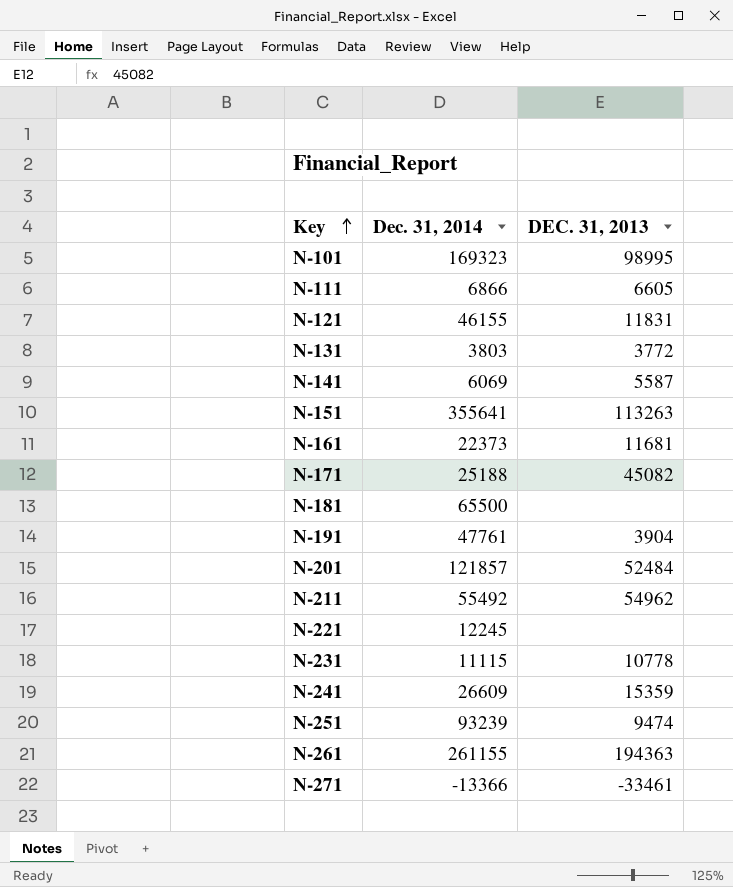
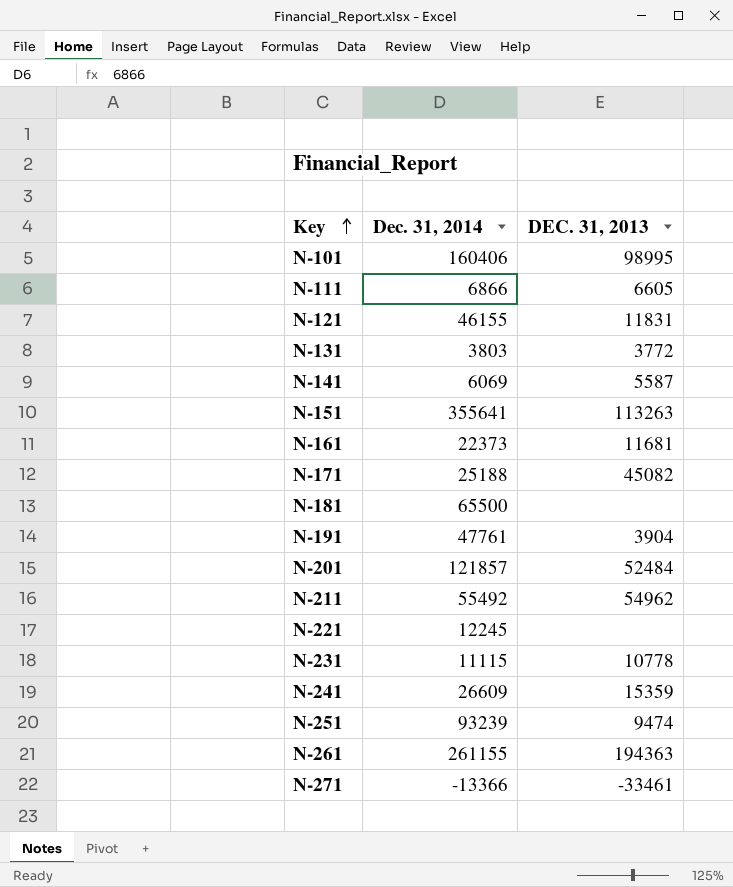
N-101 | Dec. 31, 2014: 169323 -> 160406

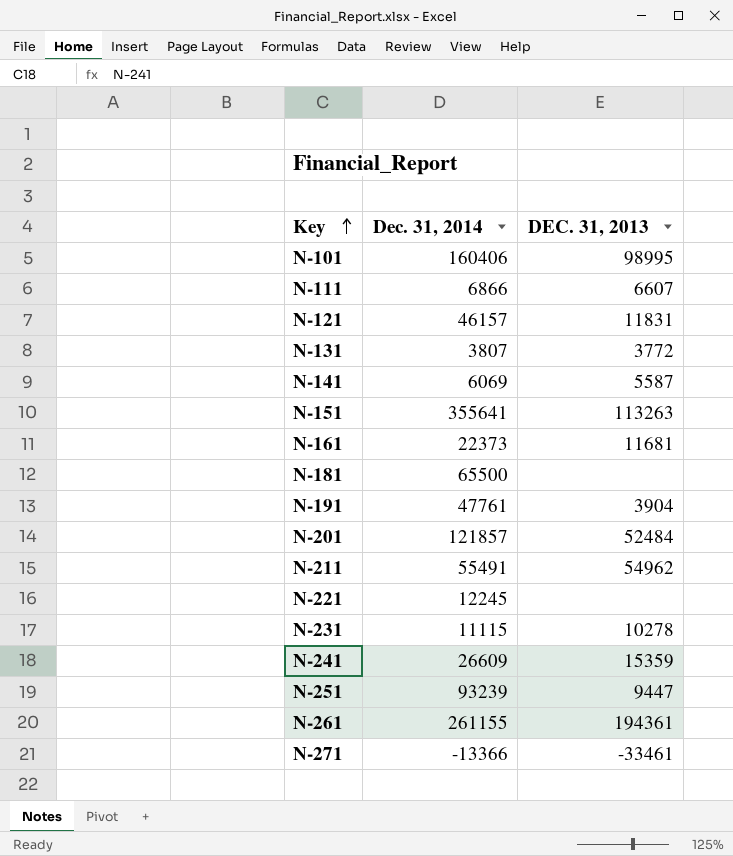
row N-171: 25188 | 45082 -> none
N-111 | DEC. 31, 2013: 6605 -> 6607
N-121 | Dec. 31, 2014: 46155 -> 46157
N-131 | Dec. 31, 2014: 3803 -> 3807
N-211 | Dec. 31, 2014: 55492 -> 55491
N-231 | DEC. 31, 2013: 10778 -> 10278
N-251 | DEC. 31, 2013: 9474 -> 9447
N-261 | DEC. 31, 2013: 194363 -> 194361

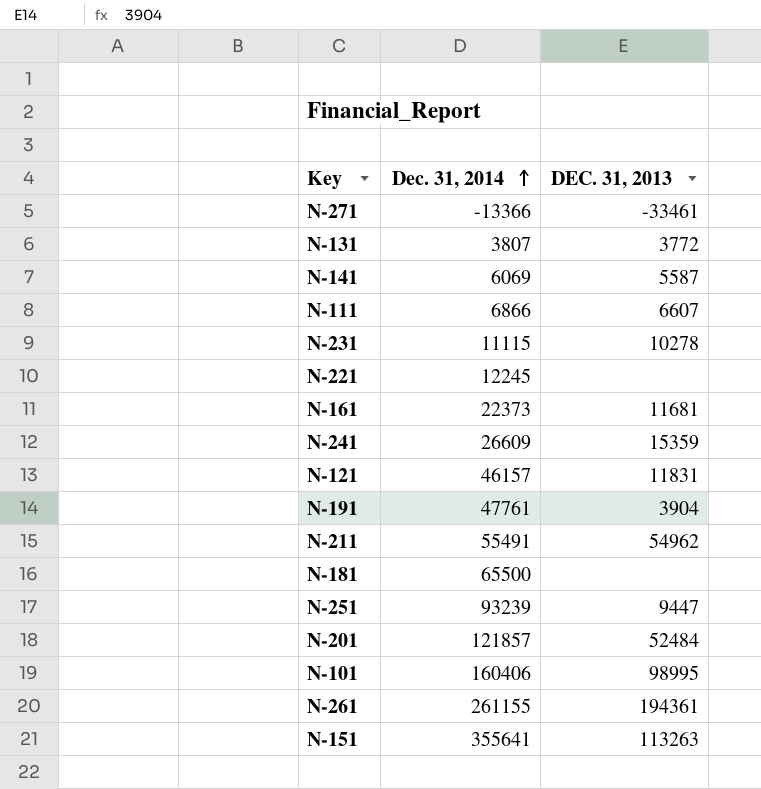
row order: Key ascending -> Dec. 31, 2014 ascending

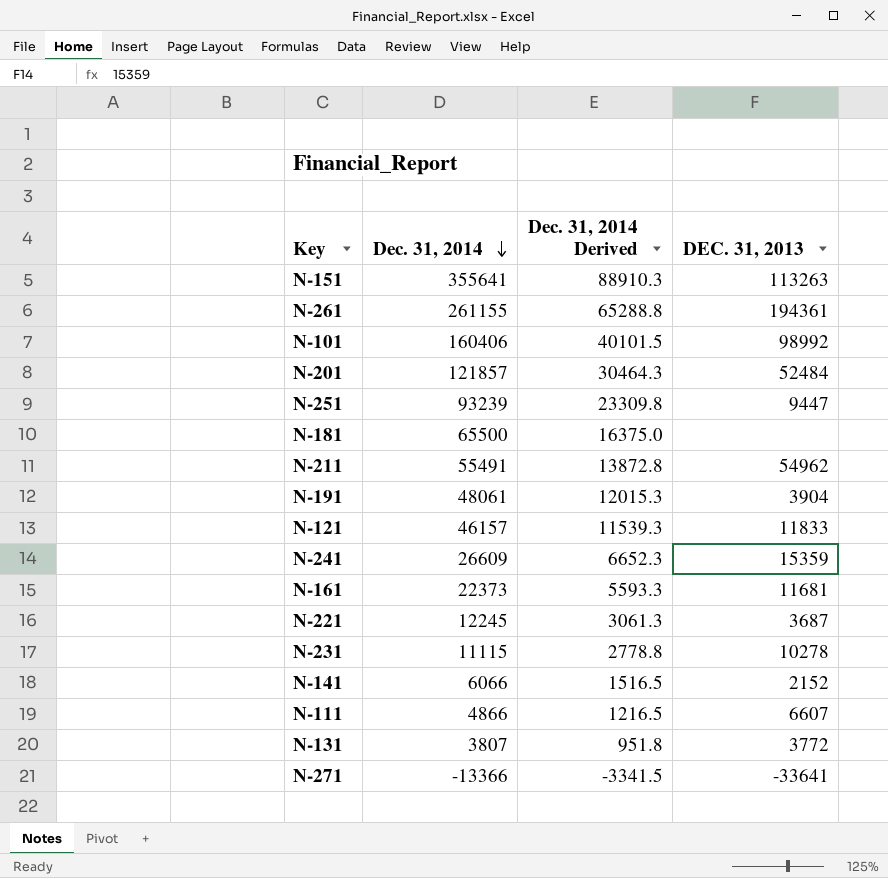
row order: Dec. 31, 2014 ascending -> Dec. 31, 2014 descending
column Dec. 31, 2014 Derived | formula: none -> [Dec. 31, 2014] * 0.25
N-101 | DEC. 31, 2013: 98995 -> 98992
N-191 | Dec. 31, 2014: 47761 -> 48061
N-121 | DEC. 31, 2013: 11831 -> 11833
N-221 | DEC. 31, 2013: none -> 3687
N-141 | Dec. 31, 2014: 6069 -> 6066
N-141 | DEC. 31, 2013: 5587 -> 2152
N-111 | Dec. 31, 2014: 6866 -> 4866
N-271 | DEC. 31, 2013: -33461 -> -33641

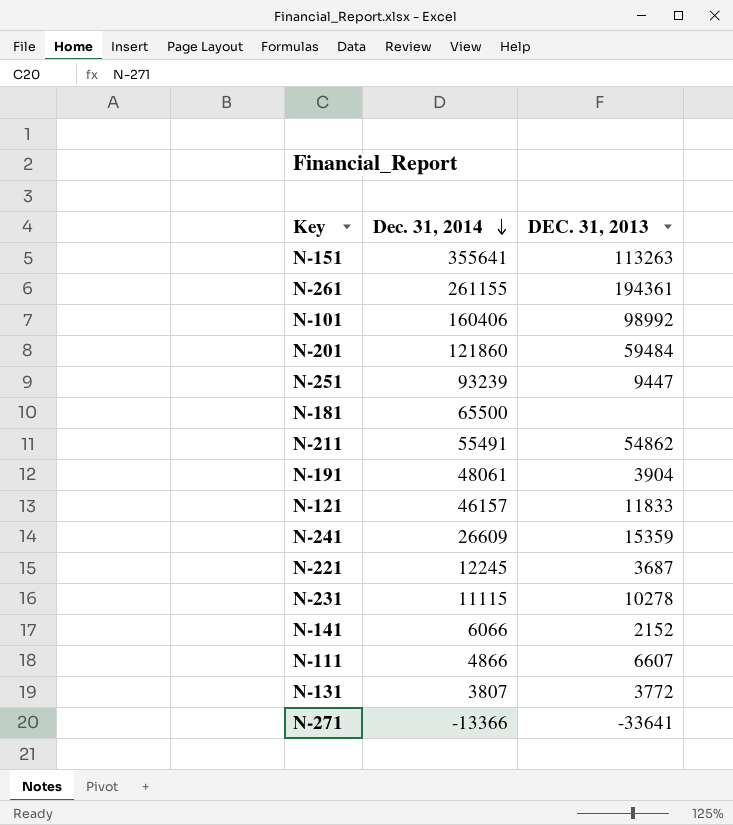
column Dec. 31, 2014 Derived | formula: [Dec. 31, 2014] * 0.25 -> none
row N-161: 22373 | 5593.3 | 11681 -> none
N-201 | Dec. 31, 2014: 121857 -> 121860
N-201 | DEC. 31, 2013: 52484 -> 59484
N-211 | DEC. 31, 2013: 54962 -> 54862

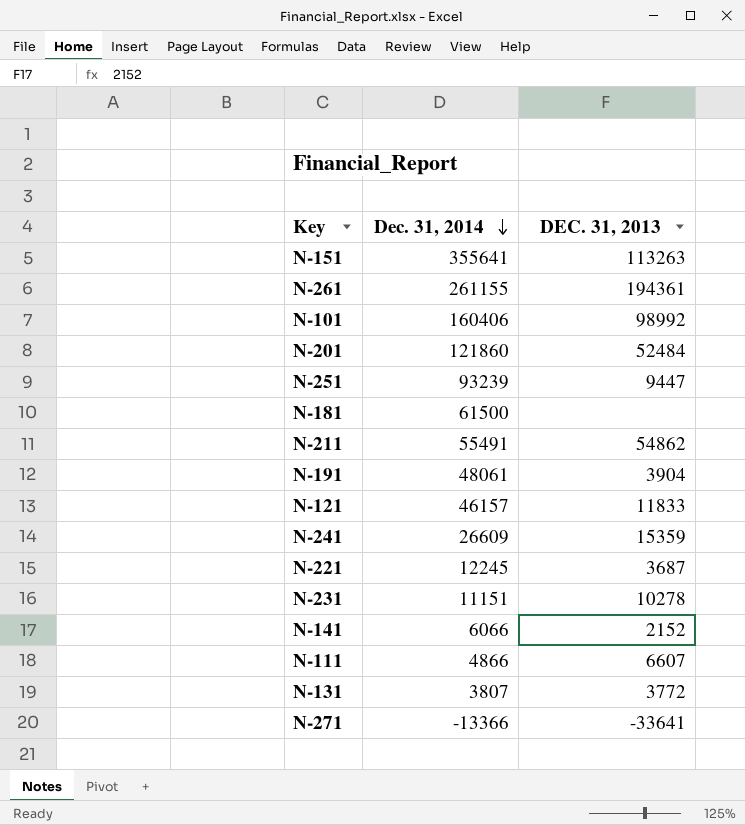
N-201 | DEC. 31, 2013: 59484 -> 52484
N-181 | Dec. 31, 2014: 65500 -> 61500
N-231 | Dec. 31, 2014: 11115 -> 11151

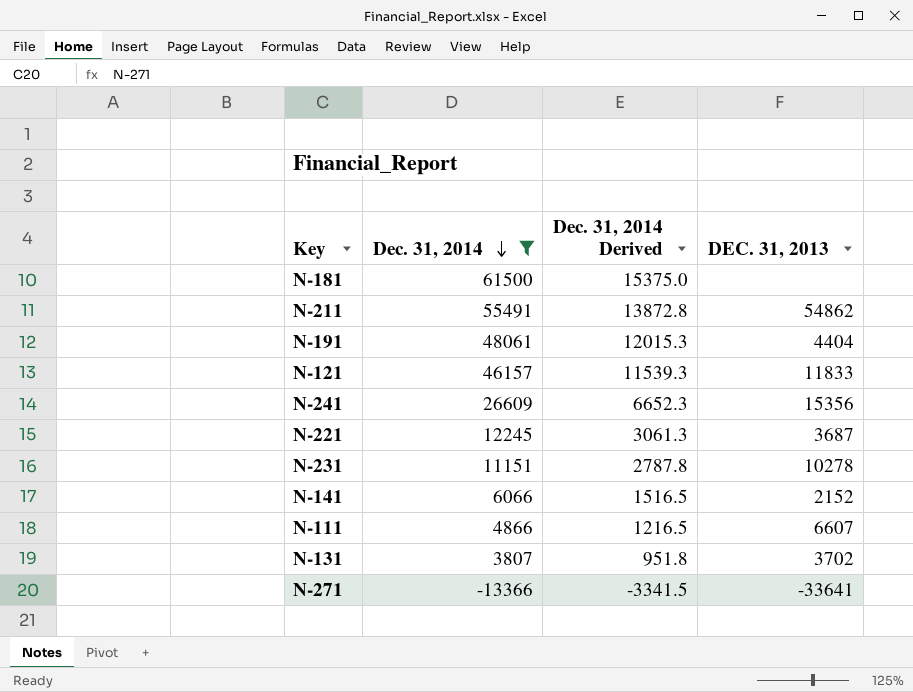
filter: none -> Dec. 31, 2014 <= 61500
column Dec. 31, 2014 Derived | formula: none -> [Dec. 31, 2014] * 0.25
N-191 | DEC. 31, 2013: 3904 -> 4404
N-241 | DEC. 31, 2013: 15359 -> 15356
N-131 | DEC. 31, 2013: 3772 -> 3702

